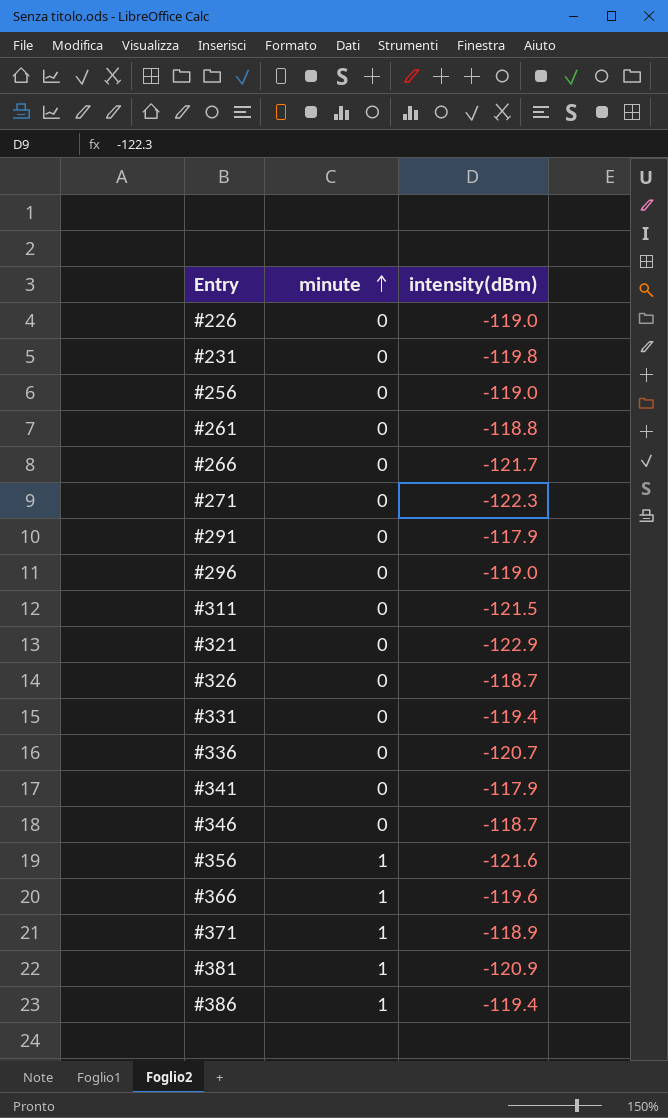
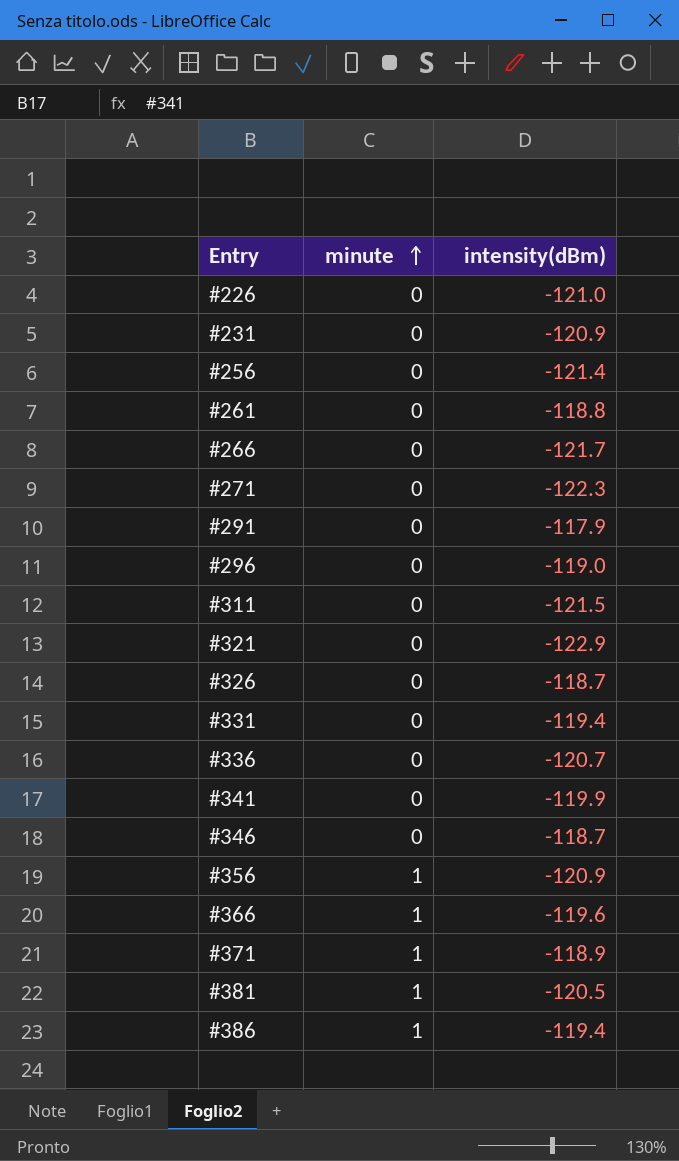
#226 | intensity(dBm): -119.0 -> -121.0
#231 | intensity(dBm): -119.8 -> -120.9
#256 | intensity(dBm): -119.0 -> -121.4
#341 | intensity(dBm): -117.9 -> -119.9
#356 | intensity(dBm): -121.6 -> -120.9
#381 | intensity(dBm): -120.9 -> -120.5

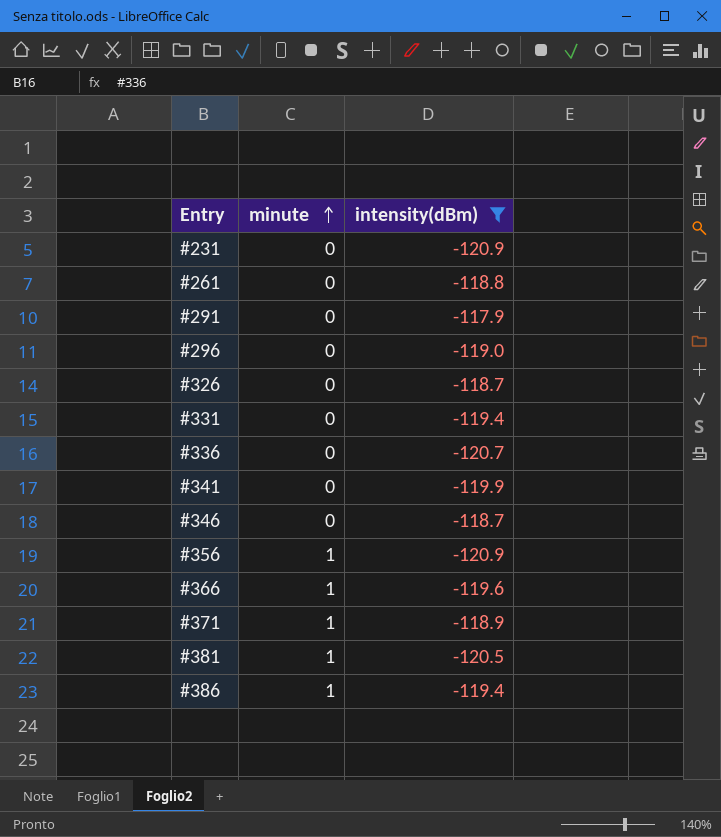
filter: none -> intensity(dBm) >= -120.9

